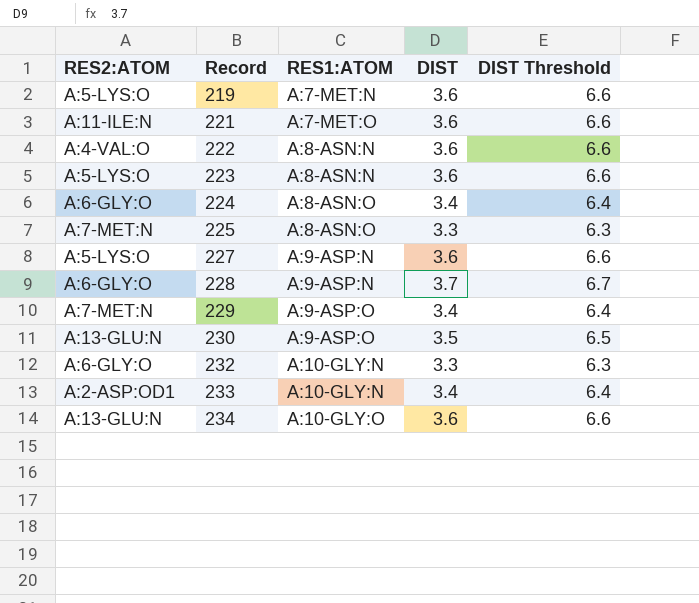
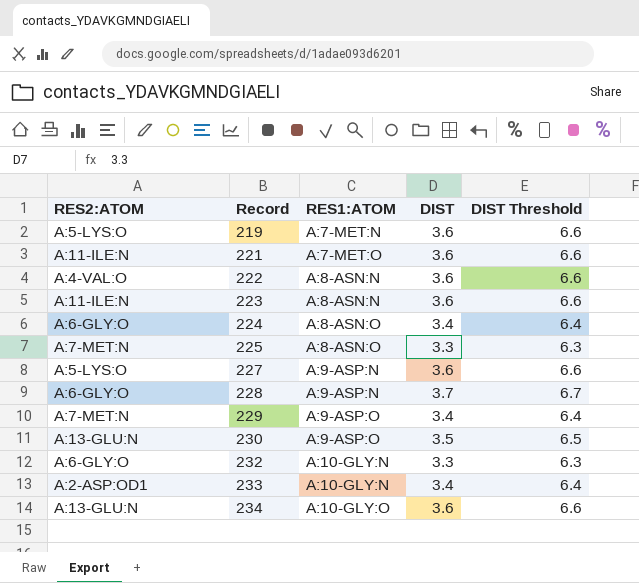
223 | RES2:ATOM: A:5-LYS:O -> A:11-ILE:N

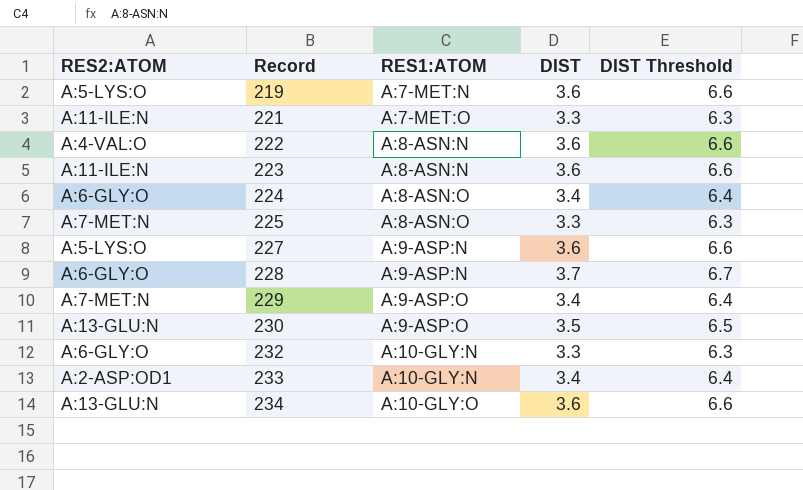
221 | DIST: 3.6 -> 3.3
221 | DIST Threshold: 6.6 -> 6.3

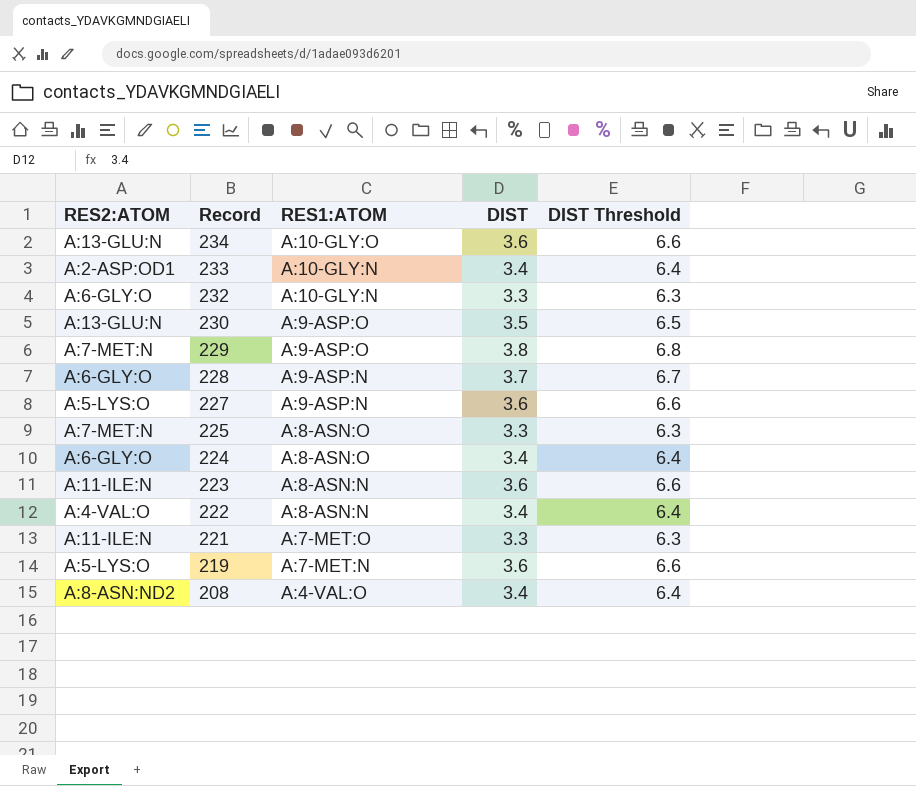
row order: Record ascending -> Record descending
229 | DIST: 3.4 -> 3.8
229 | DIST Threshold: 6.4 -> 6.8
222 | DIST: 3.6 -> 3.4
222 | DIST Threshold: 6.6 -> 6.4
row 208: none -> A:8-ASN:ND2 | A:4-VAL:O | 3.4 | 6.4

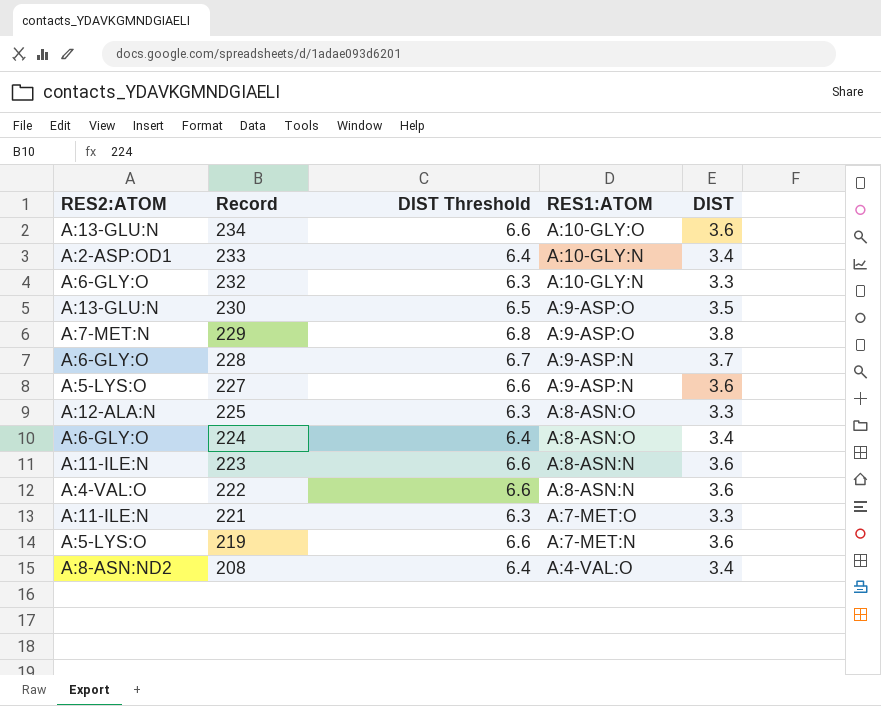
column DIST Threshold | position: 5 -> 3
225 | RES2:ATOM: A:7-MET:N -> A:12-ALA:N
222 | DIST Threshold: 6.4 -> 6.6
222 | DIST: 3.4 -> 3.6

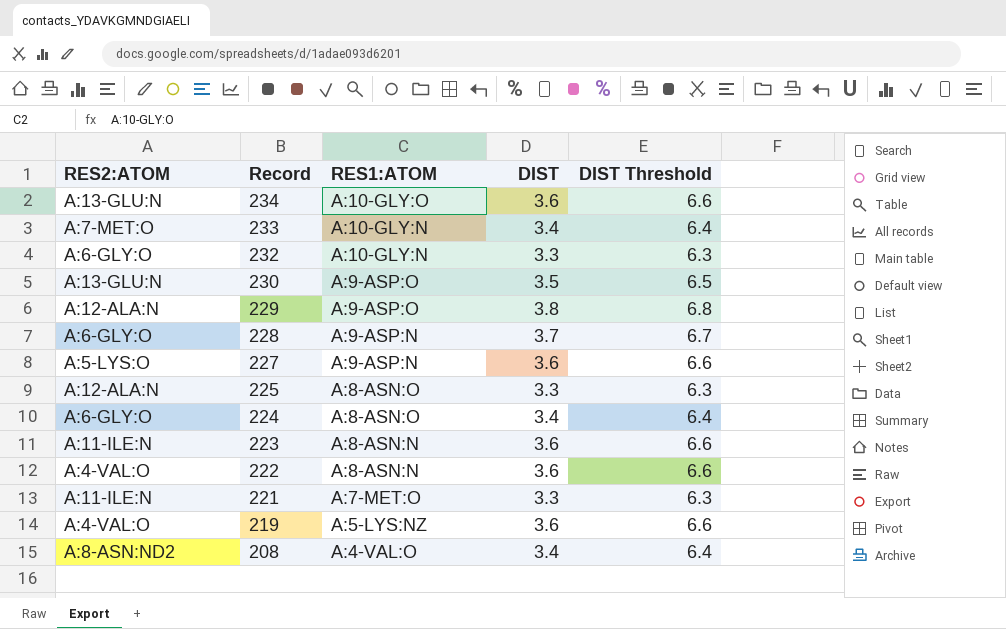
column DIST Threshold | position: 3 -> 5
233 | RES2:ATOM: A:2-ASP:OD1 -> A:7-MET:O
229 | RES2:ATOM: A:7-MET:N -> A:12-ALA:N
219 | RES2:ATOM: A:5-LYS:O -> A:4-VAL:O
219 | RES1:ATOM: A:7-MET:N -> A:5-LYS:NZ

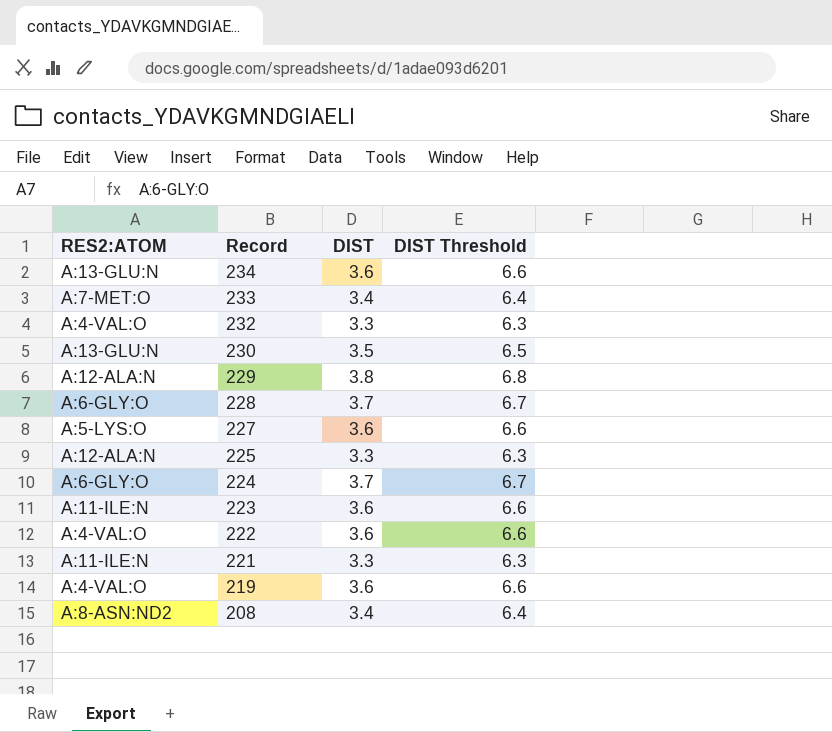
column RES1:ATOM | position: 3 -> none
232 | RES2:ATOM: A:6-GLY:O -> A:4-VAL:O
224 | DIST: 3.4 -> 3.7
224 | DIST Threshold: 6.4 -> 6.7

